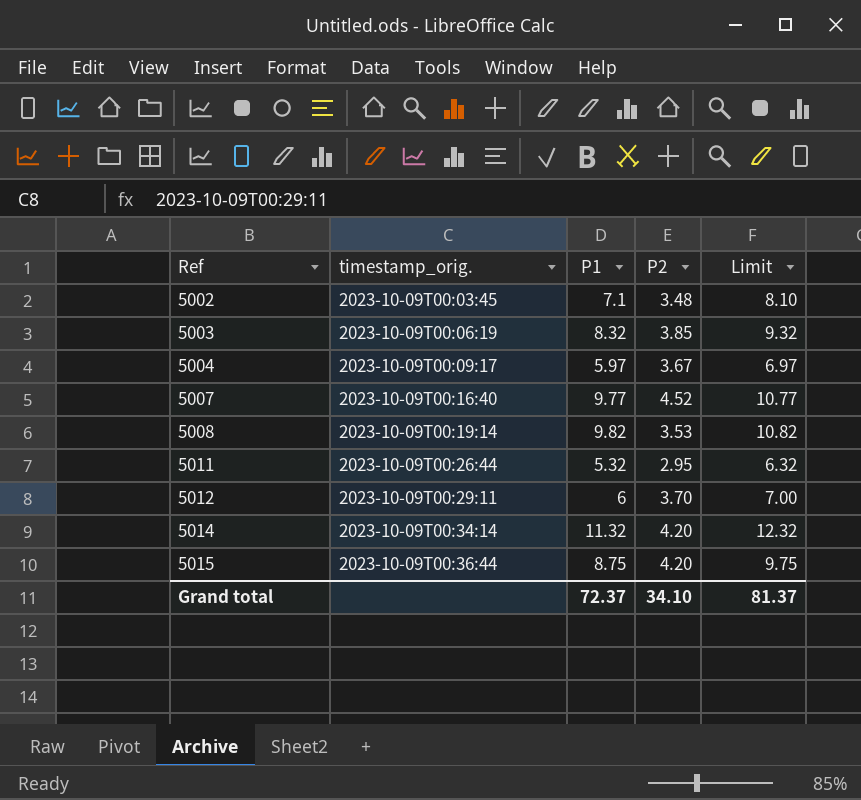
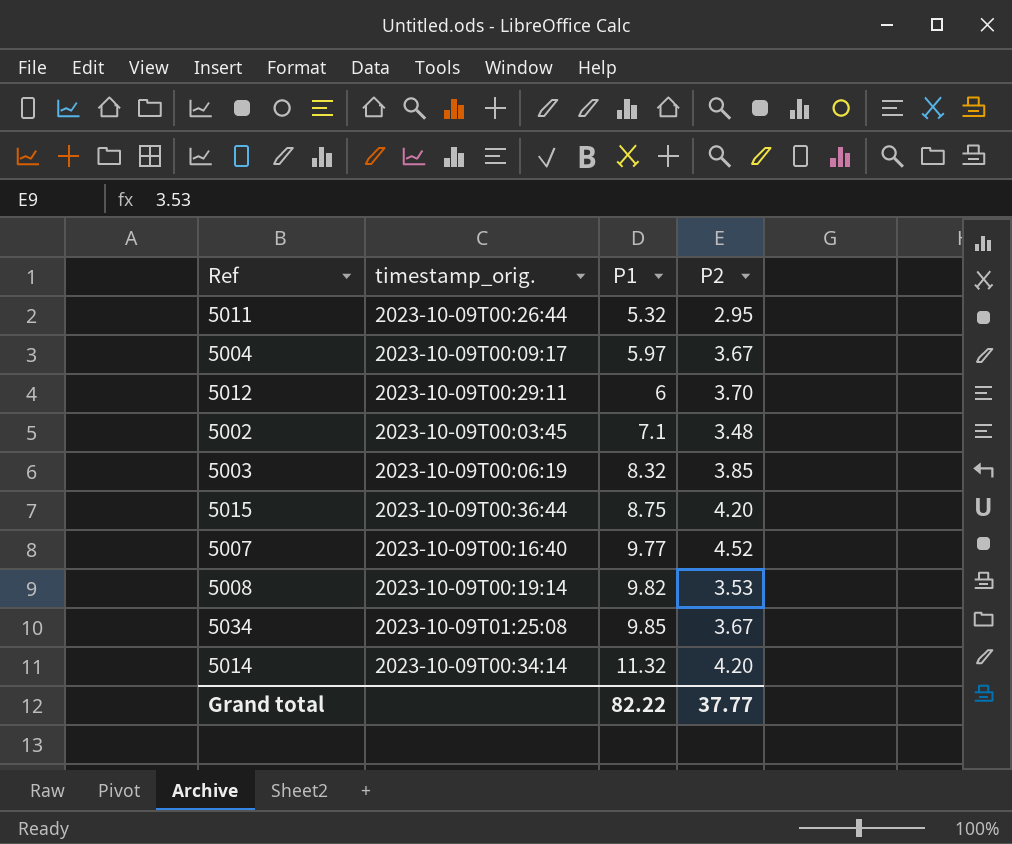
row order: Ref ascending -> P1 ascending
column Limit | formula: [P1] + 1 -> none
row 5034: none -> 2023-10-09T01:25:08 | 9.85 | 3.67
Grand total | P1: 72.37 -> 82.22
Grand total | P2: 34.10 -> 37.77

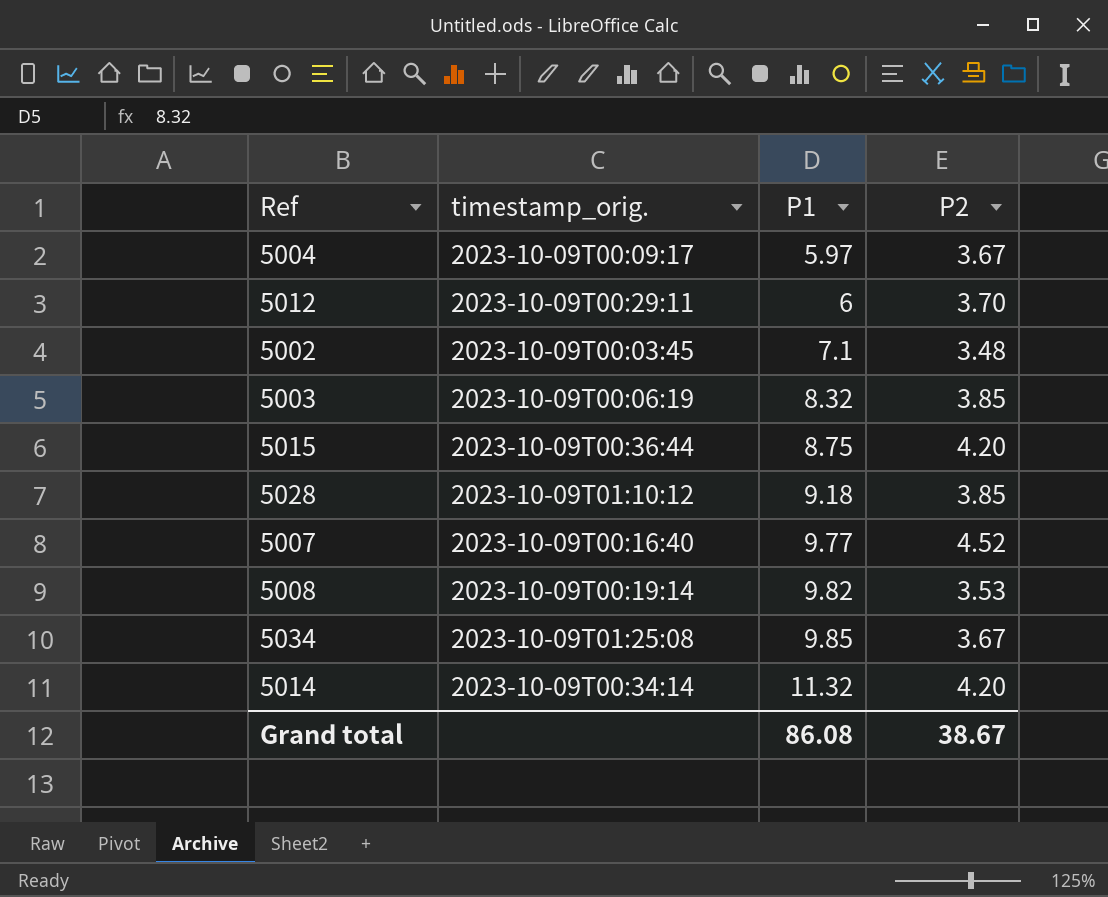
row 5011: 2023-10-09T00:26:44 | 5.32 | 2.95 -> none
row 5028: none -> 2023-10-09T01:10:12 | 9.18 | 3.85
Grand total | P1: 82.22 -> 86.08
Grand total | P2: 37.77 -> 38.67

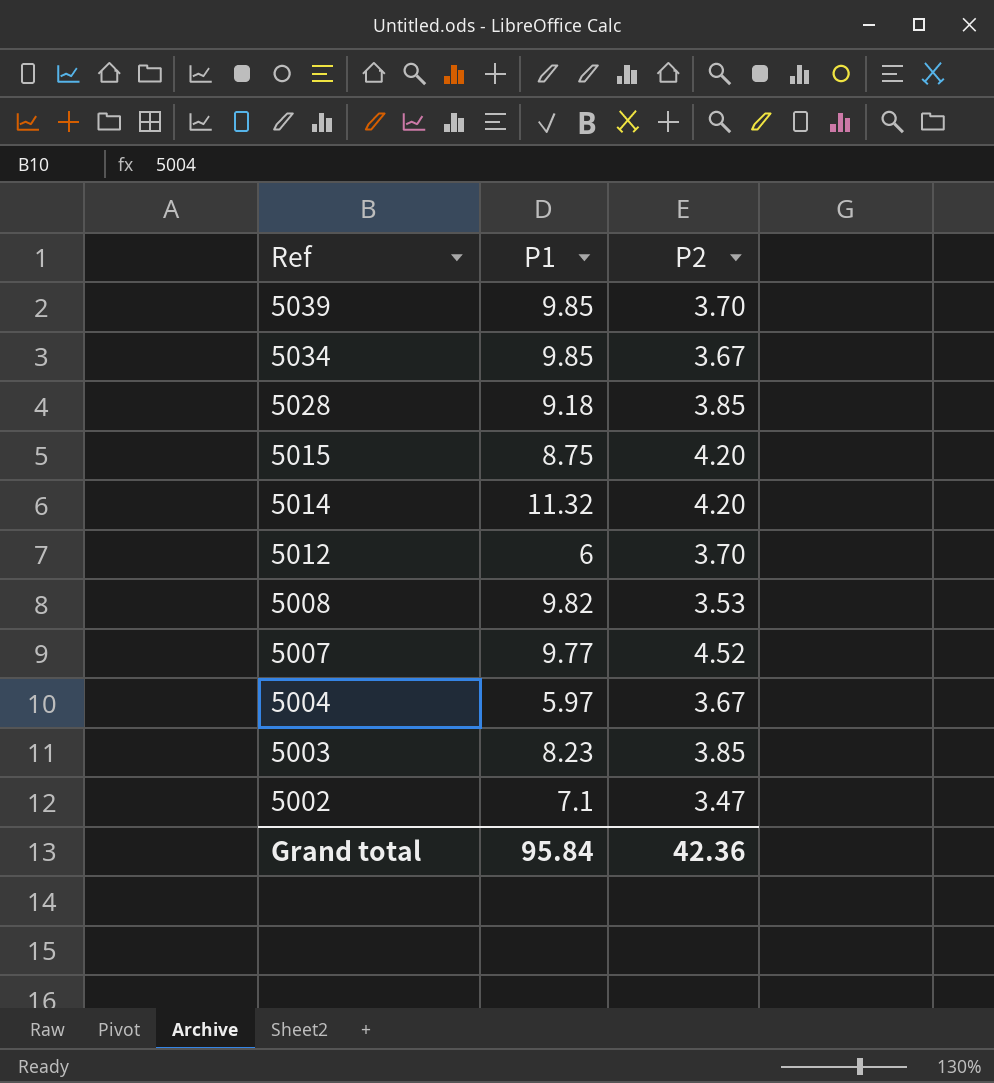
row order: P1 ascending -> Ref descending
column timestamp_orig. | position: 2 -> none
row 5039: none -> 9.85 | 3.70
5003 | P1: 8.32 -> 8.23
5002 | P2: 3.48 -> 3.47
Grand total | P1: 86.08 -> 95.84
Grand total | P2: 38.67 -> 42.36

